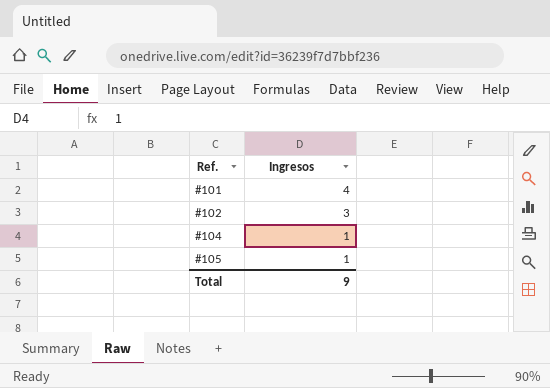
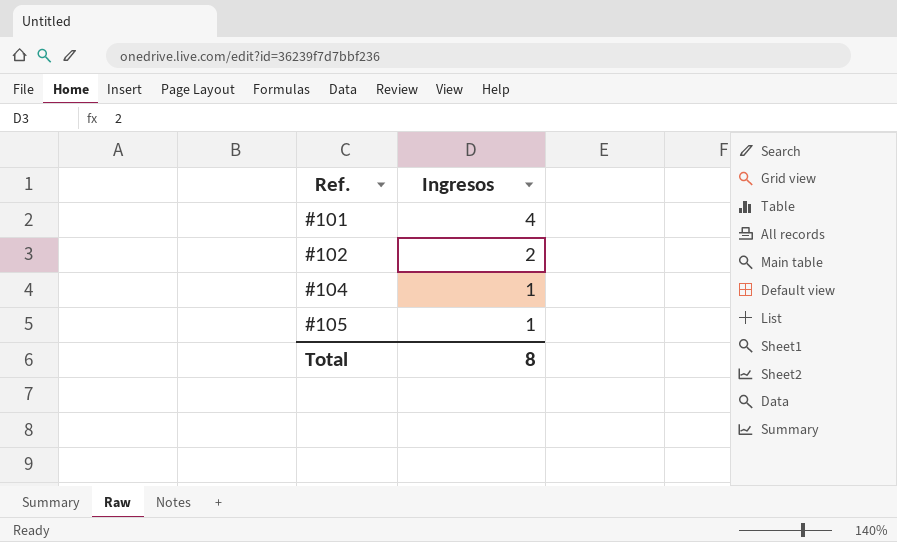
#102 | Ingresos: 3 -> 2
Total | Ingresos: 9 -> 8

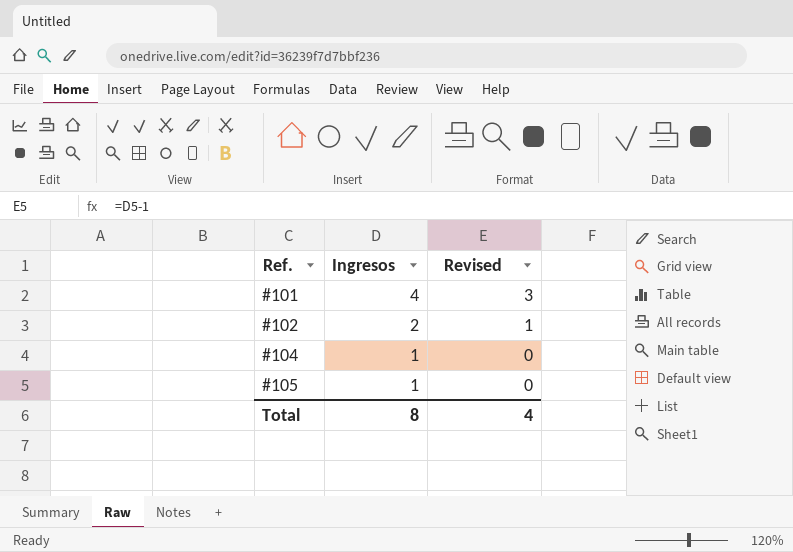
column Revised | formula: none -> [Ingresos] - 1

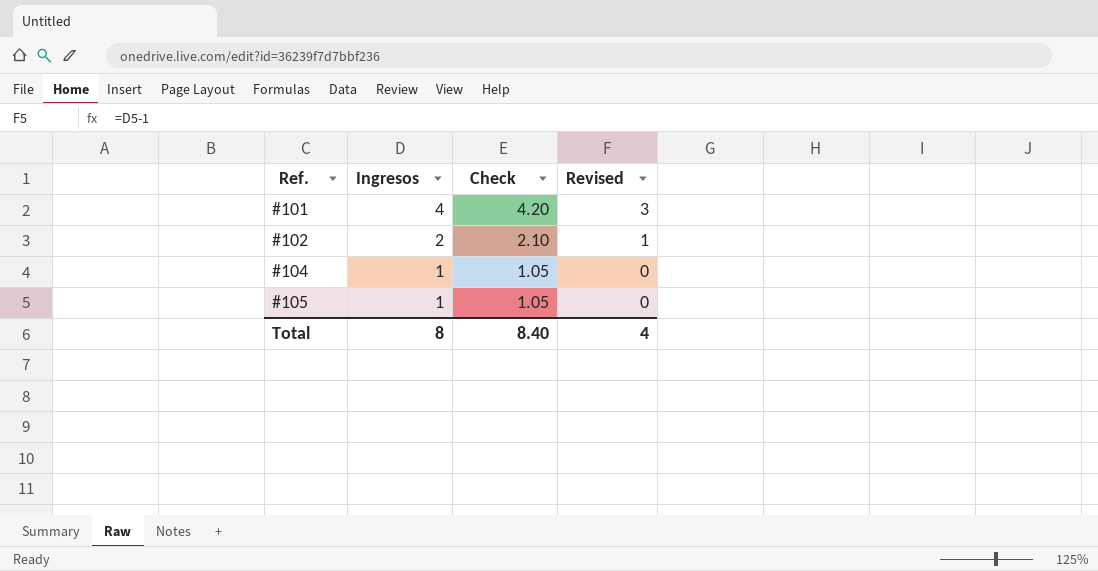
column Check | formula: none -> [Ingresos] * 1.05

